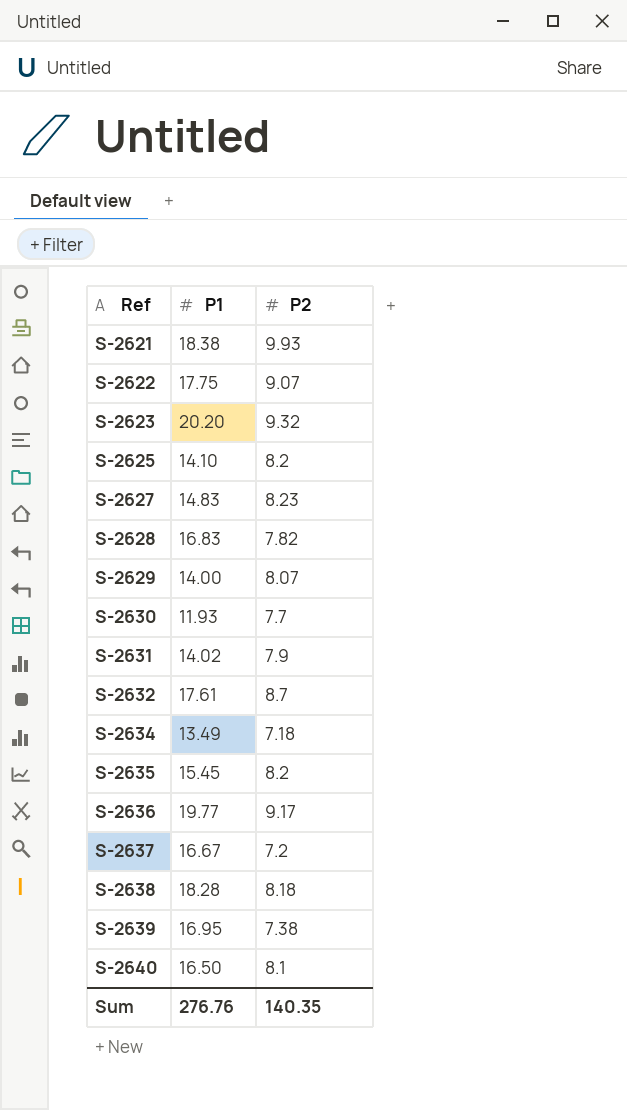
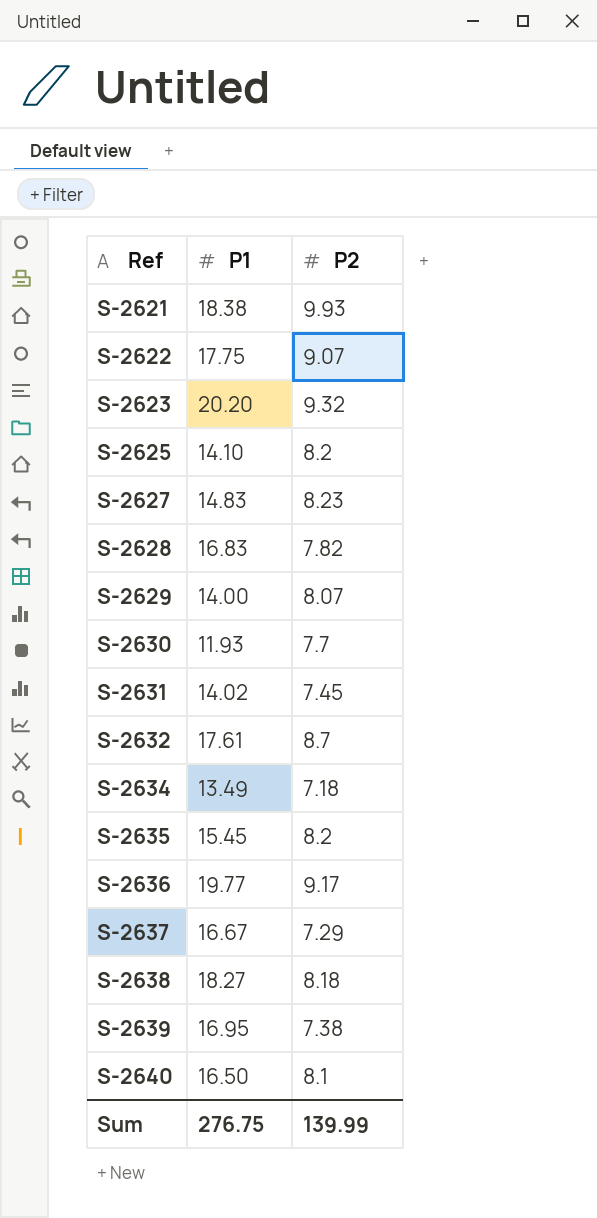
S-2631 | P2: 7.9 -> 7.45
S-2637 | P2: 7.2 -> 7.29
S-2638 | P1: 18.28 -> 18.27
Sum | P1: 276.76 -> 276.75
Sum | P2: 140.35 -> 139.99

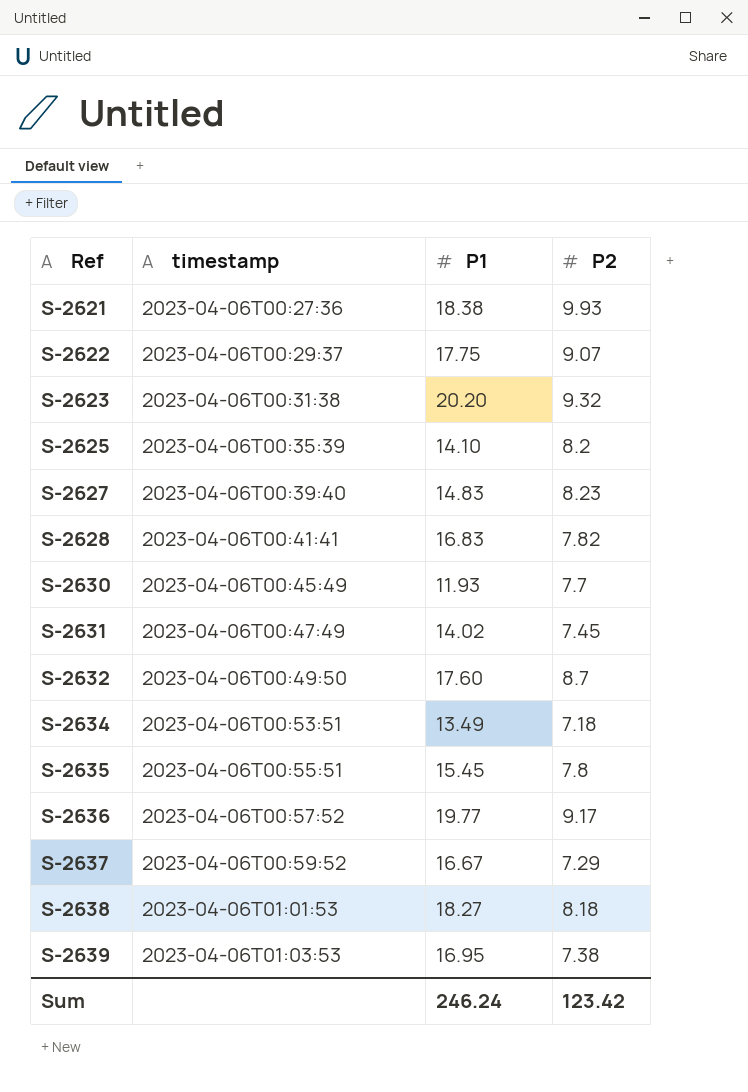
column timestamp | position: none -> 2
row S-2629: 14.00 | 8.07 -> none
row S-2640: 16.50 | 8.1 -> none
S-2632 | P1: 17.61 -> 17.60
S-2635 | P2: 8.2 -> 7.8
Sum | P1: 276.75 -> 246.24
Sum | P2: 139.99 -> 123.42

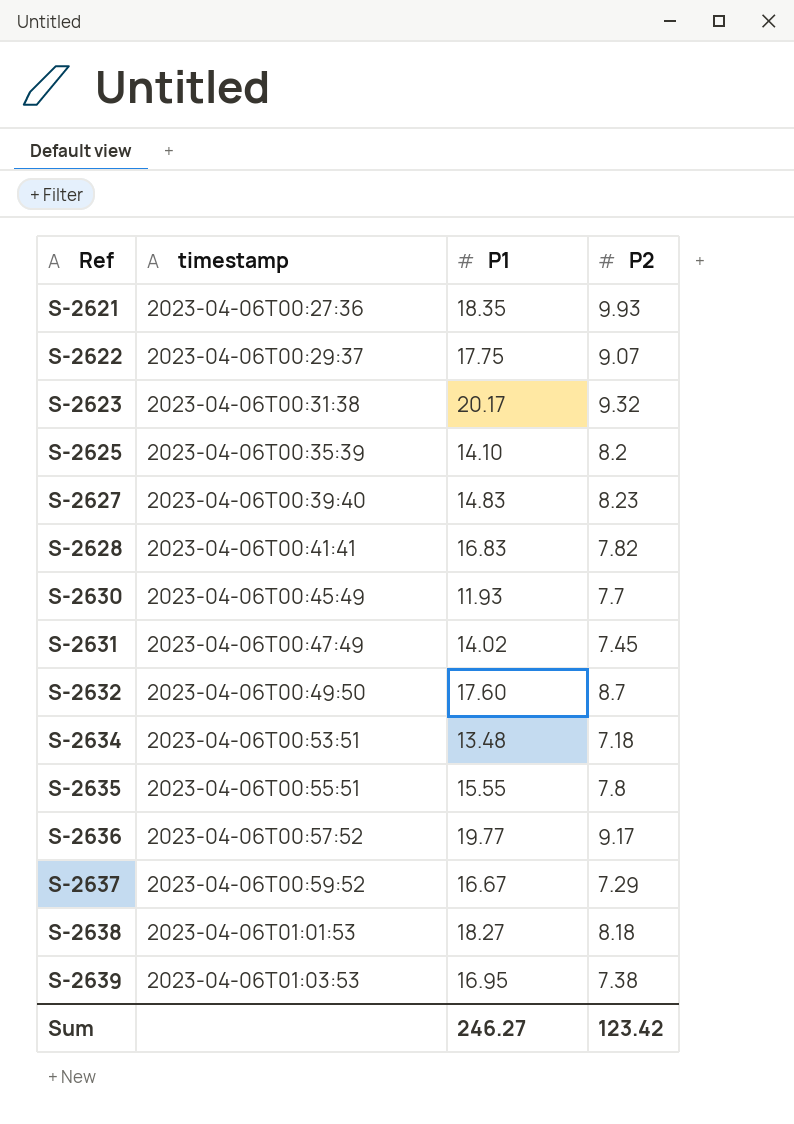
S-2621 | P1: 18.38 -> 18.35
S-2623 | P1: 20.20 -> 20.17
S-2634 | P1: 13.49 -> 13.48
S-2635 | P1: 15.45 -> 15.55
Sum | P1: 246.24 -> 246.27

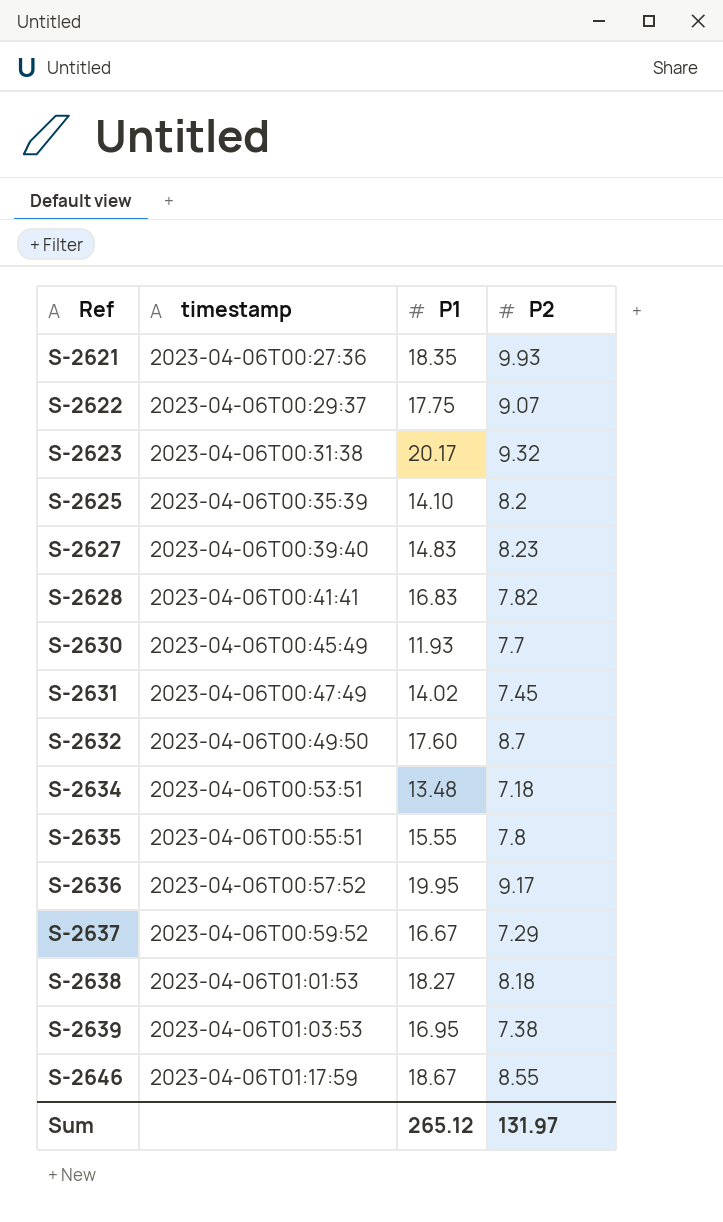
S-2636 | P1: 19.77 -> 19.95
row S-2646: none -> 2023-04-06T01:17:59 | 18.67 | 8.55
Sum | P1: 246.27 -> 265.12
Sum | P2: 123.42 -> 131.97

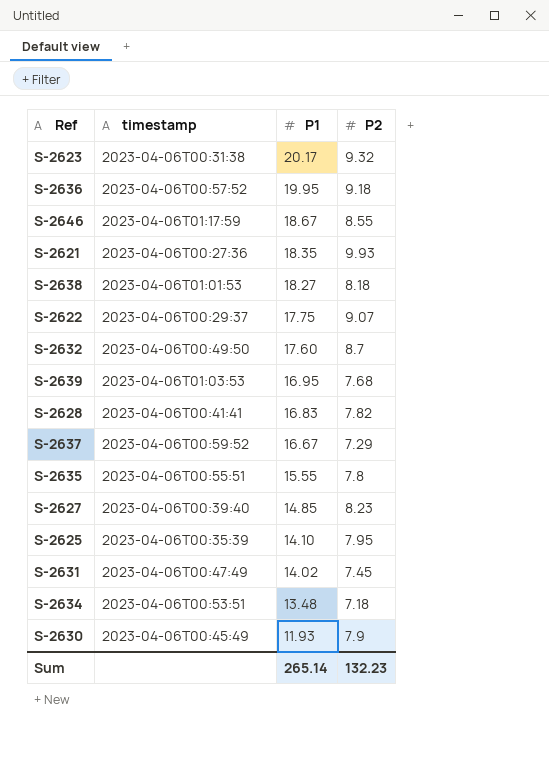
row order: Ref ascending -> P1 descending
S-2636 | P2: 9.17 -> 9.18
S-2639 | P2: 7.38 -> 7.68
S-2627 | P1: 14.83 -> 14.85
S-2625 | P2: 8.2 -> 7.95
S-2630 | P2: 7.7 -> 7.9
Sum | P1: 265.12 -> 265.14
Sum | P2: 131.97 -> 132.23

